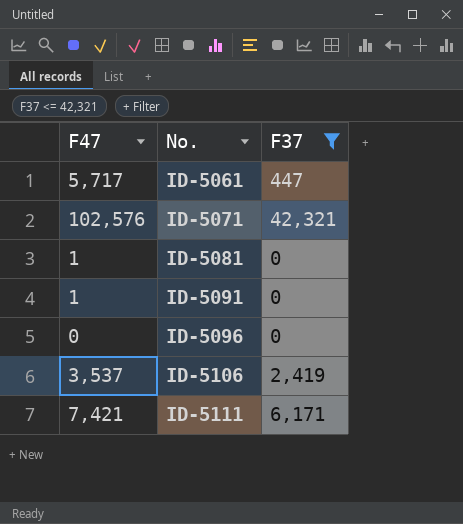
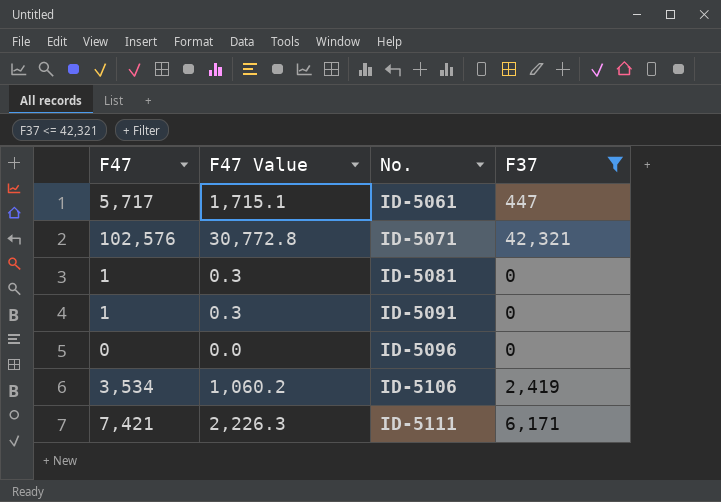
column F47 Value | formula: none -> [F47] * 0.3
ID-5106 | F47: 3,537 -> 3,534

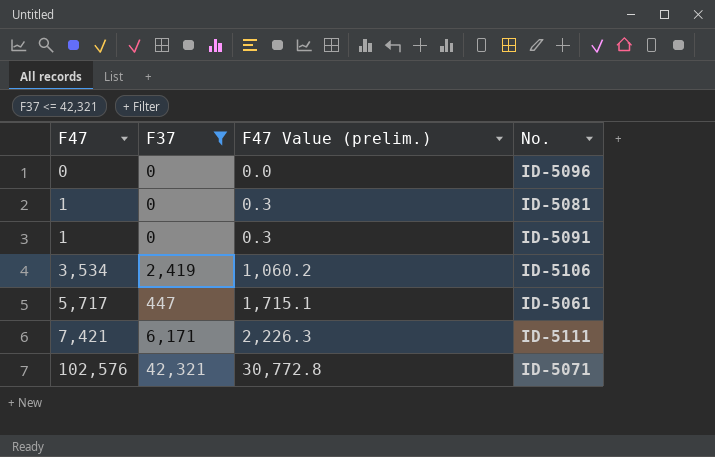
row order: No. ascending -> F47 ascending
column F37 | position: 4 -> 2
column name: F47 Value -> F47 Value (prelim.)

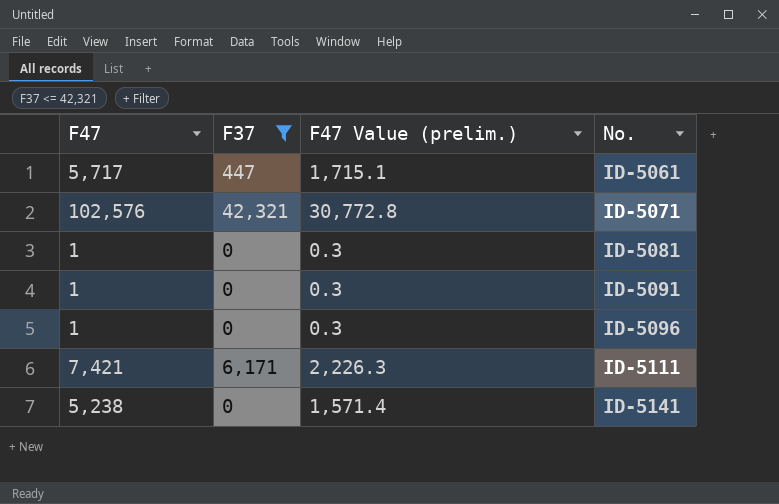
row order: F47 ascending -> No. ascending
row ID-5106: 3,534 | 2,419 | 1,060.2 -> none
ID-5096 | F47: 0 -> 1
ID-5096 | F47 Value (prelim.): 0.0 -> 0.3
row ID-5141: none -> 5,238 | 0 | 1,571.4

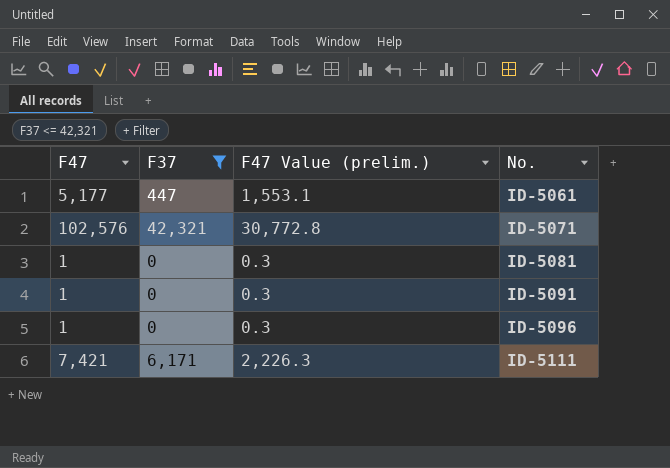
row ID-5141: 5,238 | 0 | 1,571.4 -> none
ID-5061 | F47: 5,717 -> 5,177
ID-5061 | F47 Value (prelim.): 1,715.1 -> 1,553.1

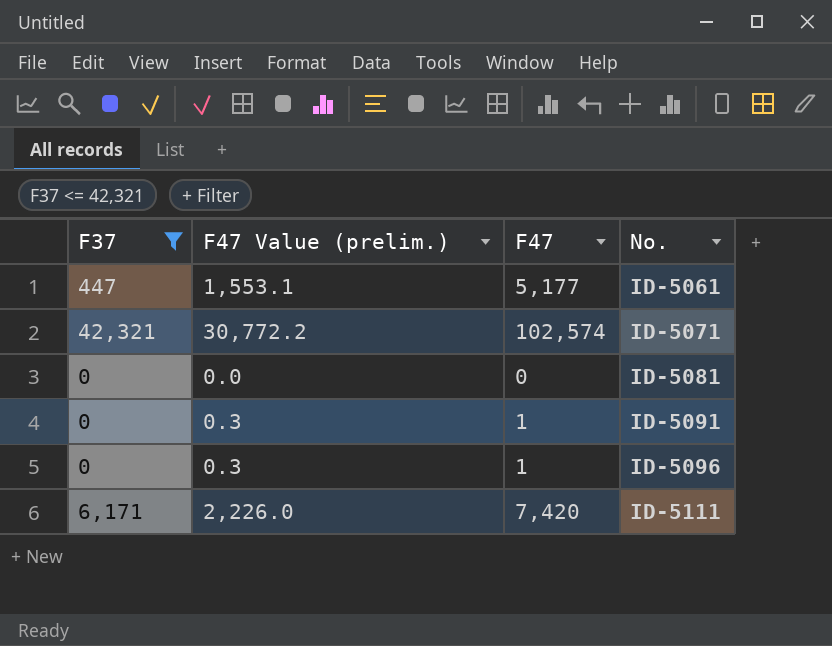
column F47 | position: 1 -> 3
ID-5071 | F47 Value (prelim.): 30,772.8 -> 30,772.2
ID-5071 | F47: 102,576 -> 102,574
ID-5081 | F47 Value (prelim.): 0.3 -> 0.0
ID-5081 | F47: 1 -> 0
ID-5111 | F47 Value (prelim.): 2,226.3 -> 2,226.0
ID-5111 | F47: 7,421 -> 7,420

